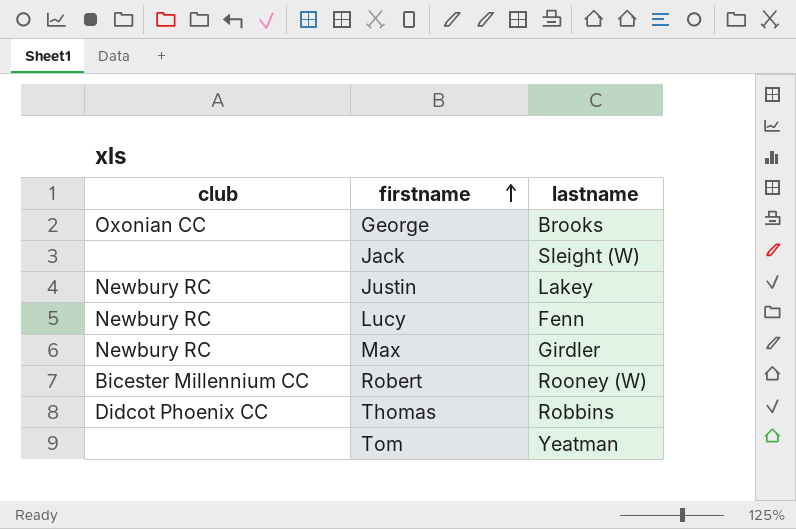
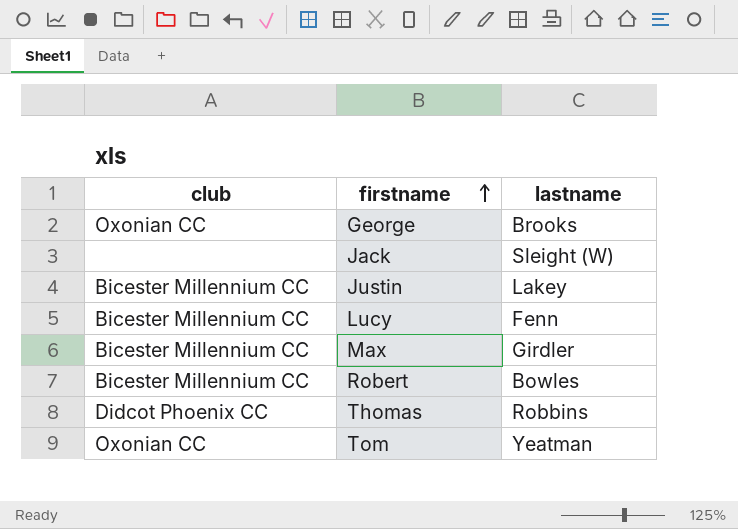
Justin | club: Newbury RC -> Bicester Millennium CC
Lucy | club: Newbury RC -> Bicester Millennium CC
Max | club: Newbury RC -> Bicester Millennium CC
Robert | lastname: Rooney (W) -> Bowles
Tom | club: none -> Oxonian CC

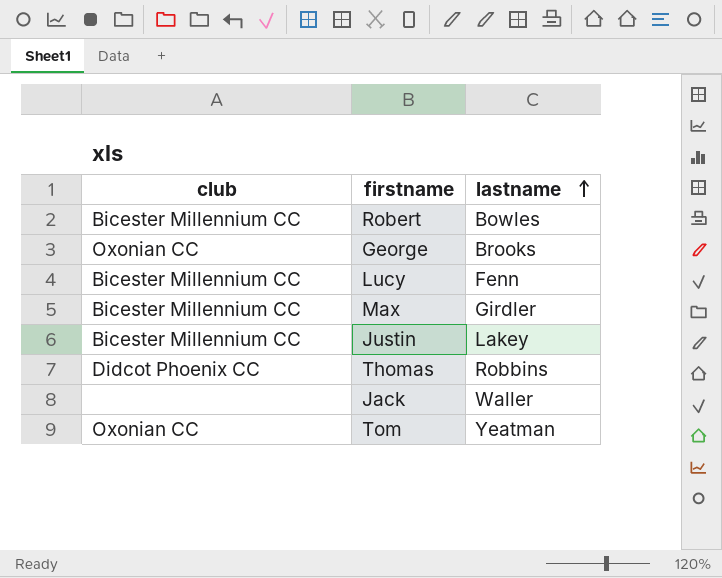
row order: firstname ascending -> lastname ascending
Jack | lastname: Sleight (W) -> Waller

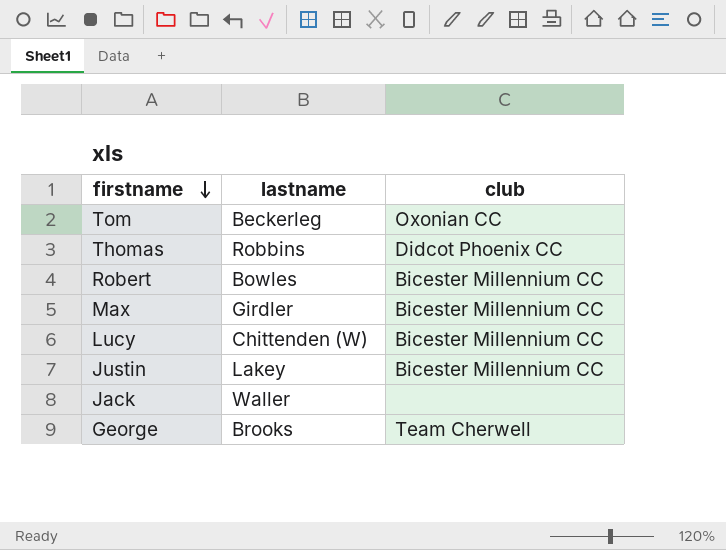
row order: lastname ascending -> firstname descending
column club | position: 1 -> 3
Tom | lastname: Yeatman -> Beckerleg
Lucy | lastname: Fenn -> Chittenden (W)
George | club: Oxonian CC -> Team Cherwell

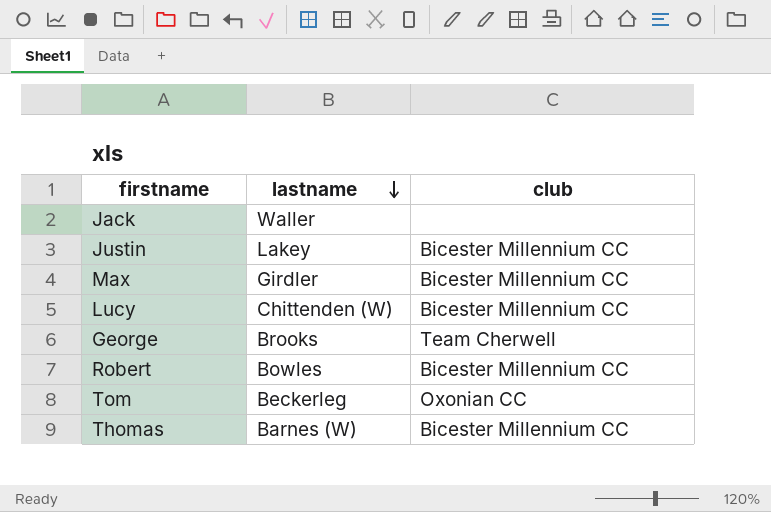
row order: firstname descending -> lastname descending
Thomas | lastname: Robbins -> Barnes (W)
Thomas | club: Didcot Phoenix CC -> Bicester Millennium CC

